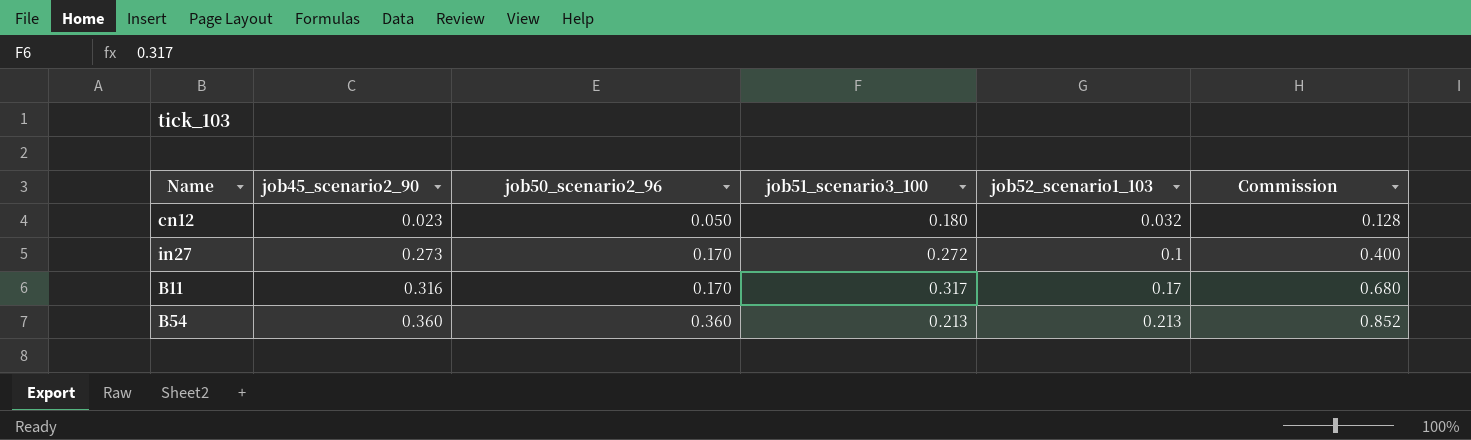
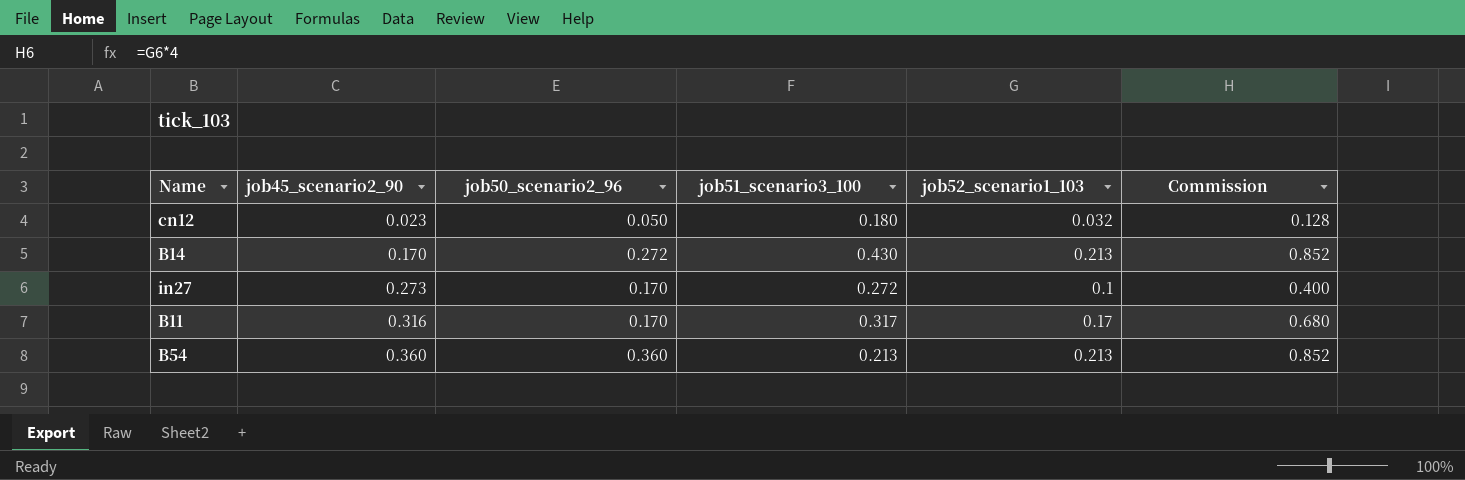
row B14: none -> 0.170 | 0.272 | 0.430 | 0.213 | 0.852

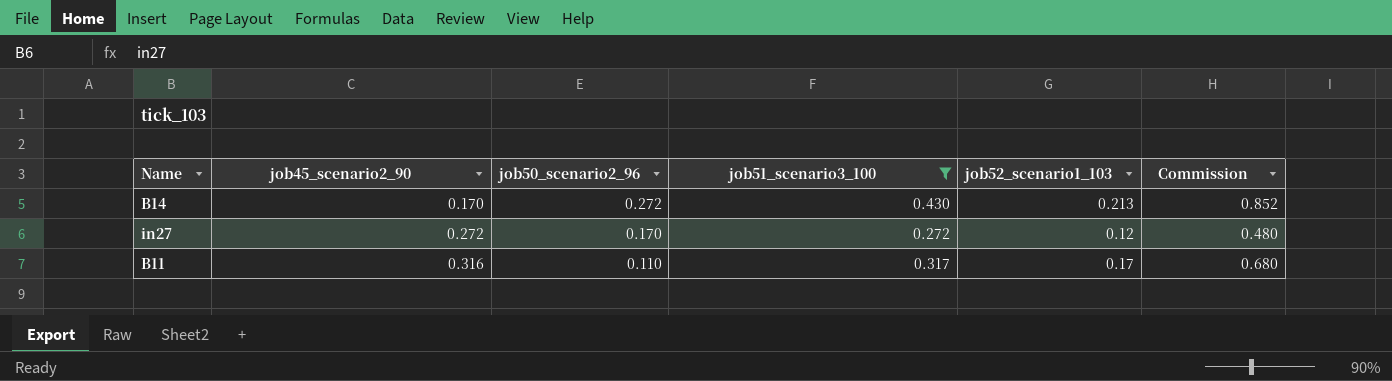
filter: none -> job51_scenario3_100 >= 0.272
in27 | job45_scenario2_90: 0.273 -> 0.272
in27 | job52_scenario1_103: 0.1 -> 0.12
in27 | Commission: 0.400 -> 0.480
B11 | job50_scenario2_96: 0.170 -> 0.110

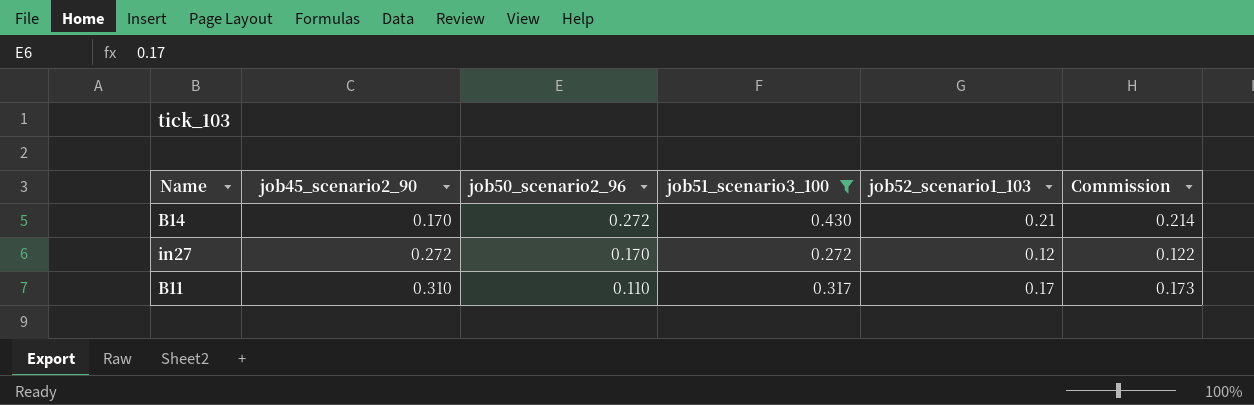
column Commission | formula: [job52_scenario1_103] * 4 -> [job52_scenario1_103] * 1.02
B14 | job52_scenario1_103: 0.213 -> 0.21
B11 | job45_scenario2_90: 0.316 -> 0.310

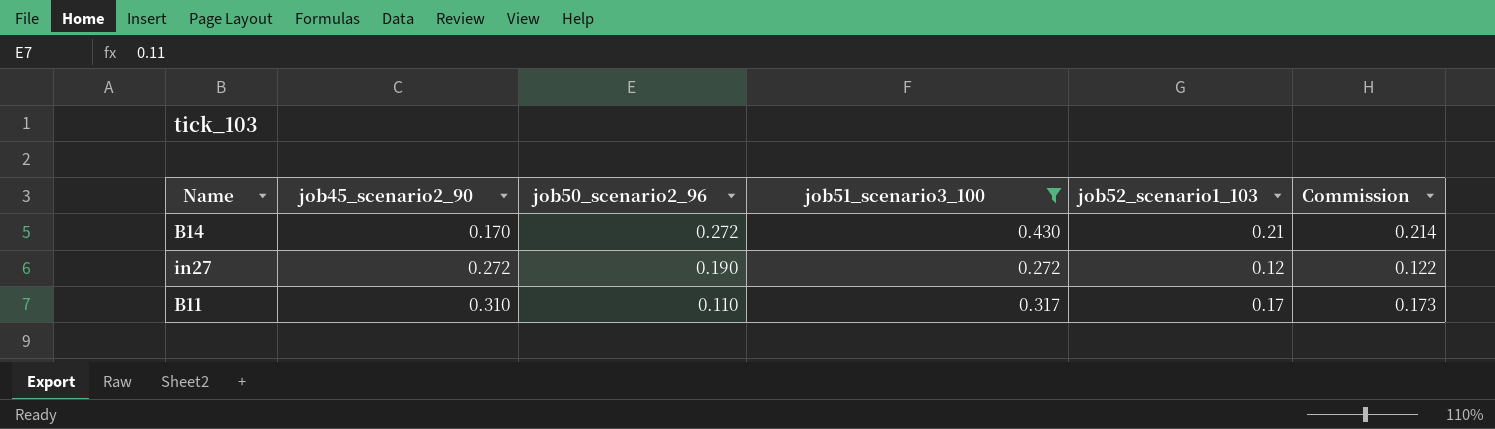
in27 | job50_scenario2_96: 0.170 -> 0.190

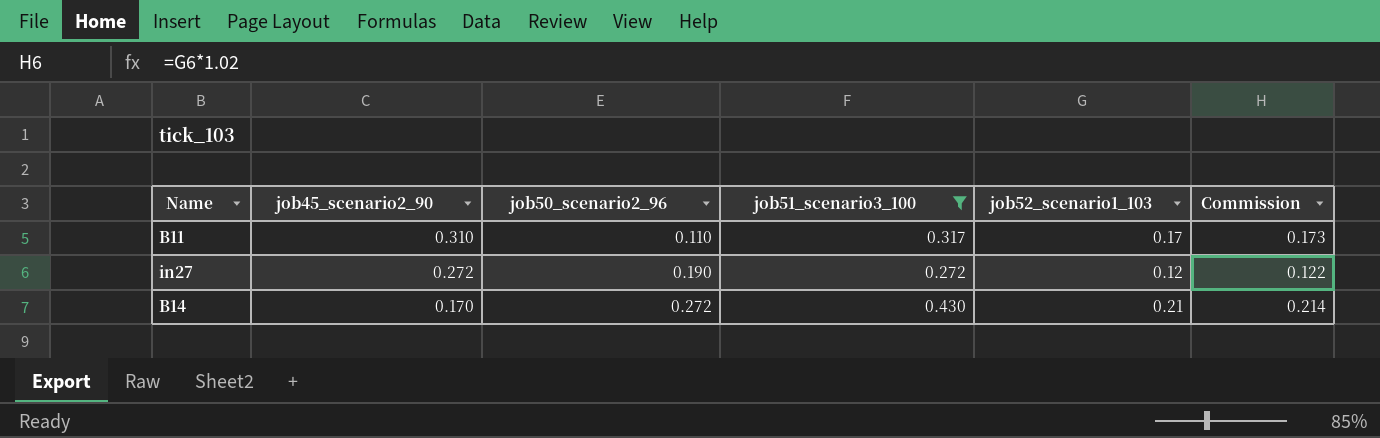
row order: job45_scenario2_90 ascending -> job45_scenario2_90 descending

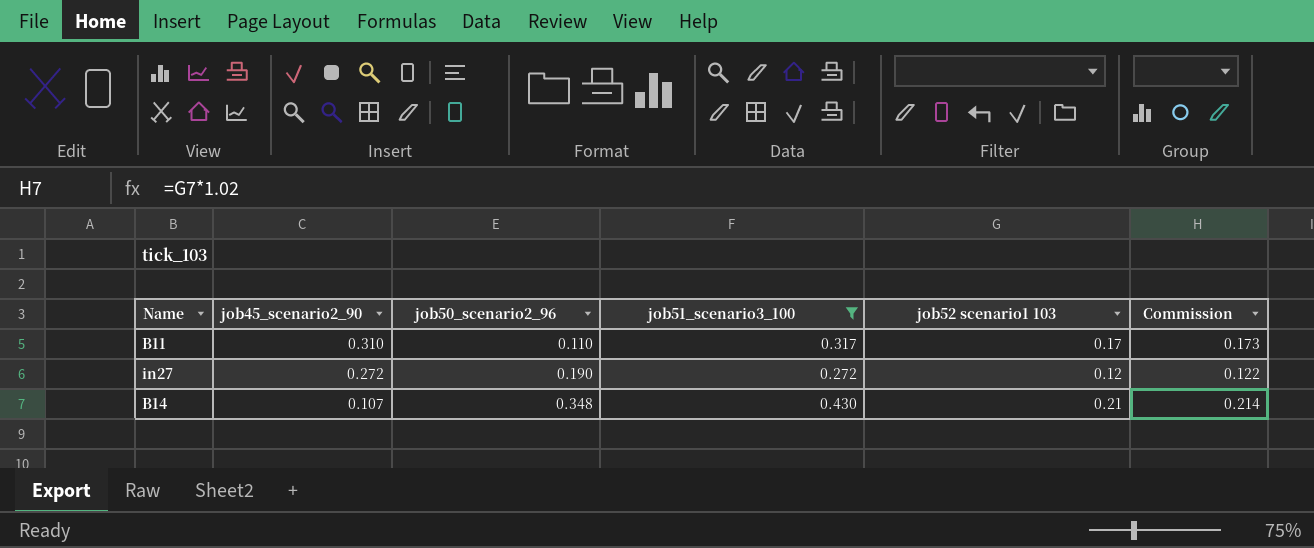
column name: job52_scenario1_103 -> job52 scenario1 103
B14 | job45_scenario2_90: 0.170 -> 0.107
B14 | job50_scenario2_96: 0.272 -> 0.348

